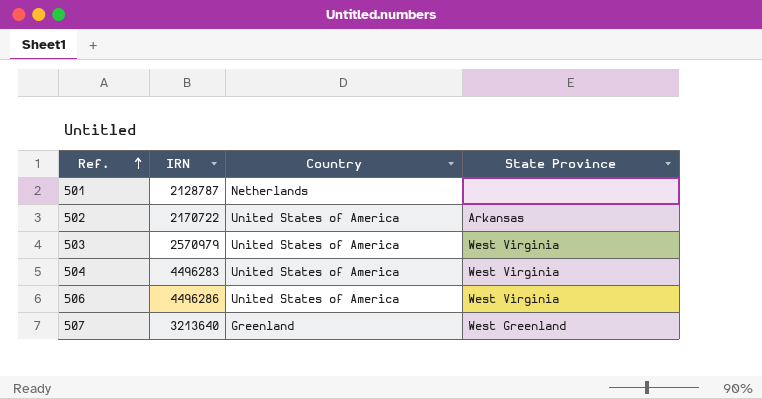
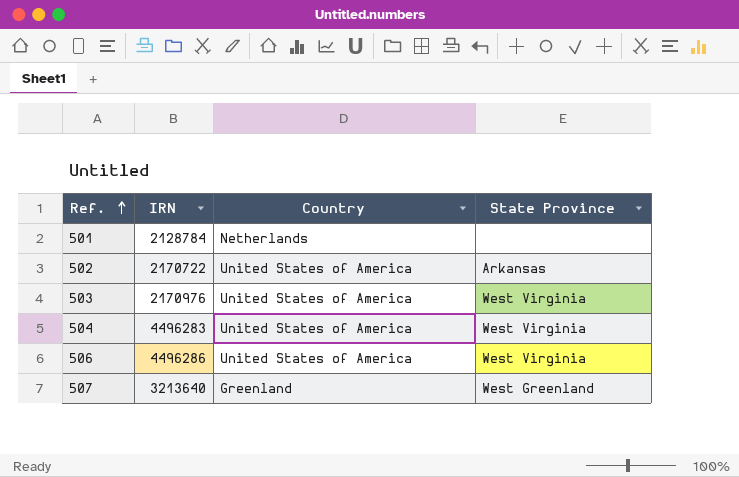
501 | IRN: 2128787 -> 2128784
503 | IRN: 2570979 -> 2170976

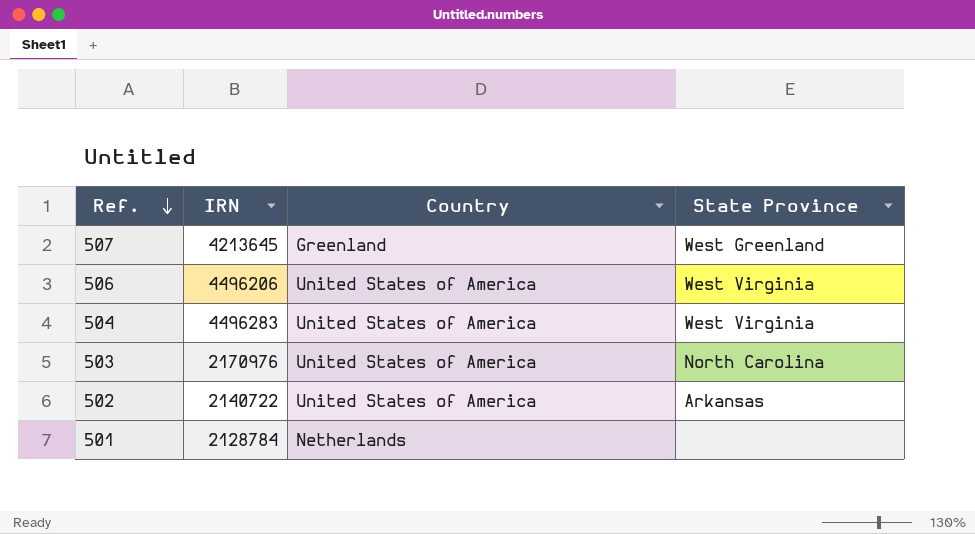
row order: Ref. ascending -> Ref. descending
507 | IRN: 3213640 -> 4213645
506 | IRN: 4496286 -> 4496206
503 | State Province: West Virginia -> North Carolina
502 | IRN: 2170722 -> 2140722

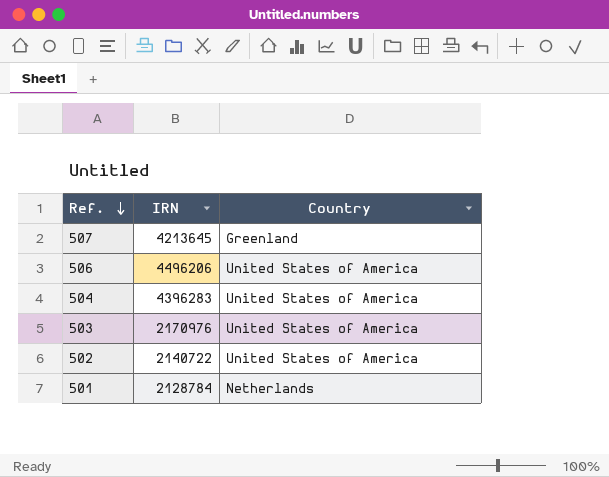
column State Province | position: 4 -> none
504 | IRN: 4496283 -> 4396283

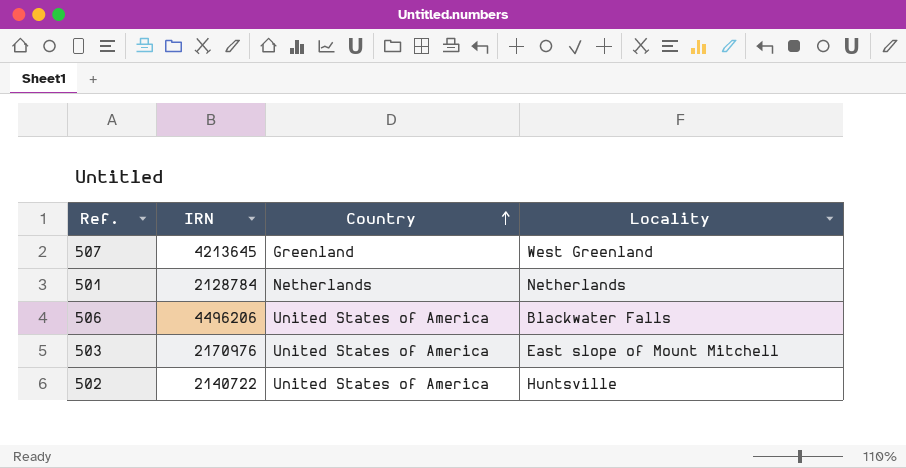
row order: Ref. descending -> Country ascending
column Locality | position: none -> 4
row 504: 4396283 | United States of America -> none

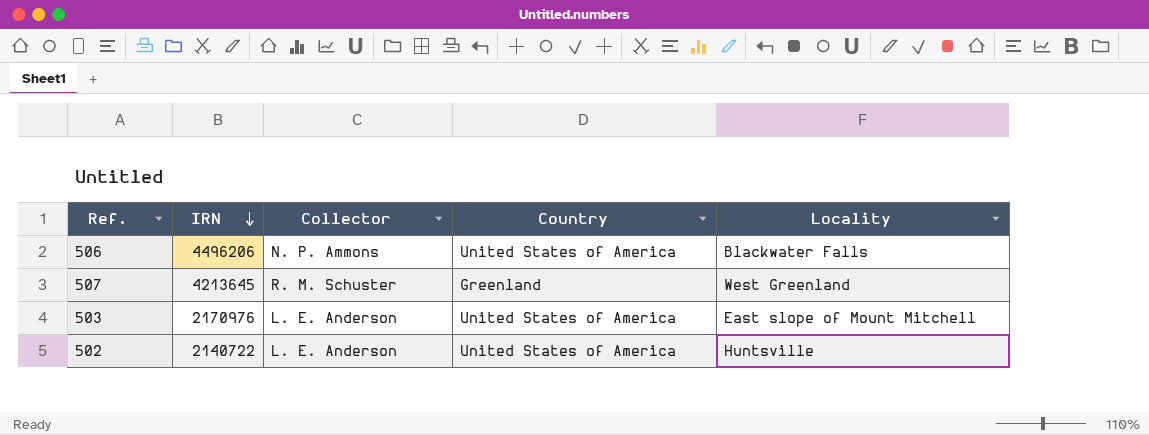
row order: Country ascending -> IRN descending
column Collector | position: none -> 3
row 501: 2128784 | Netherlands | Netherlands -> none

